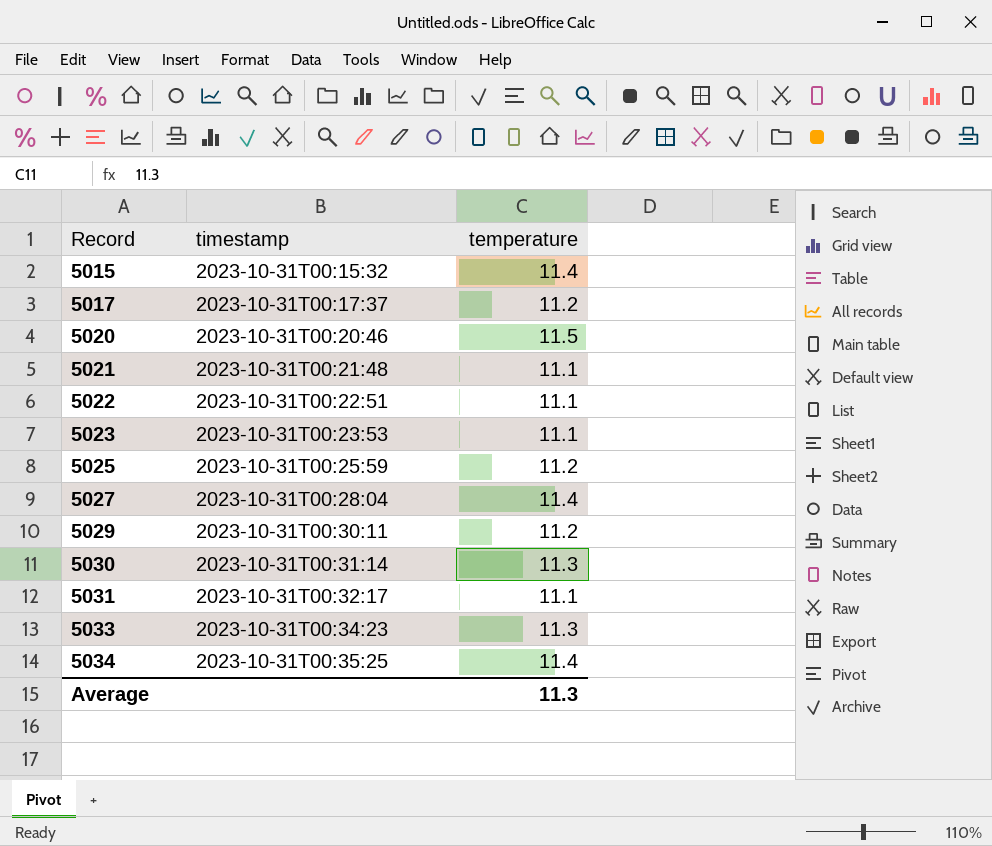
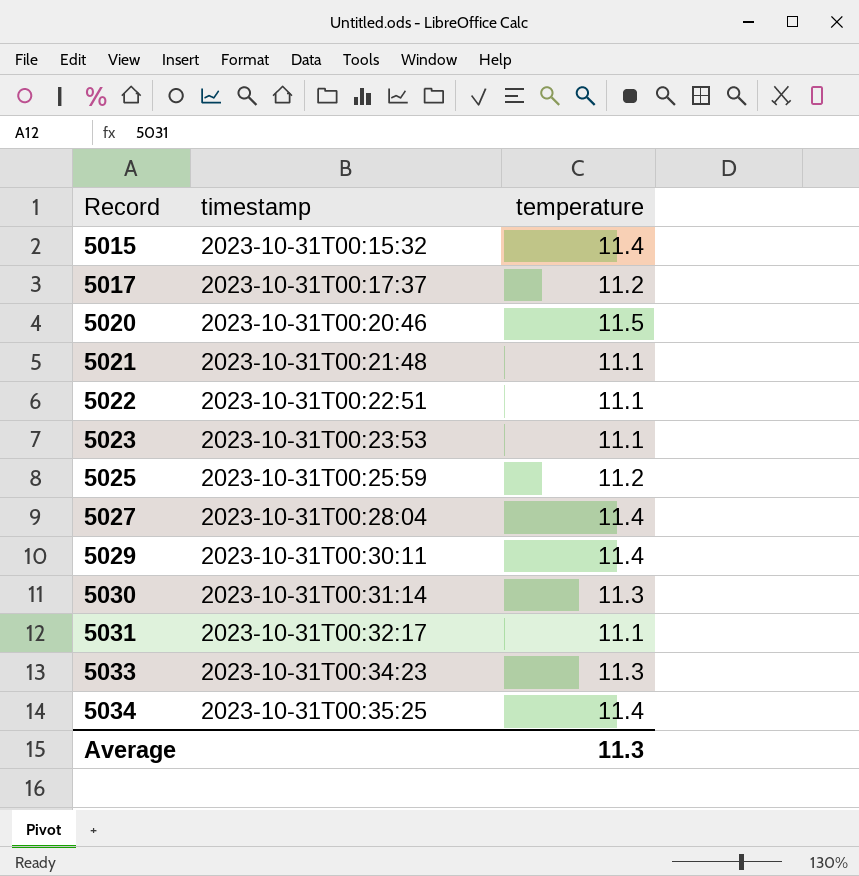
5029 | temperature: 11.2 -> 11.4

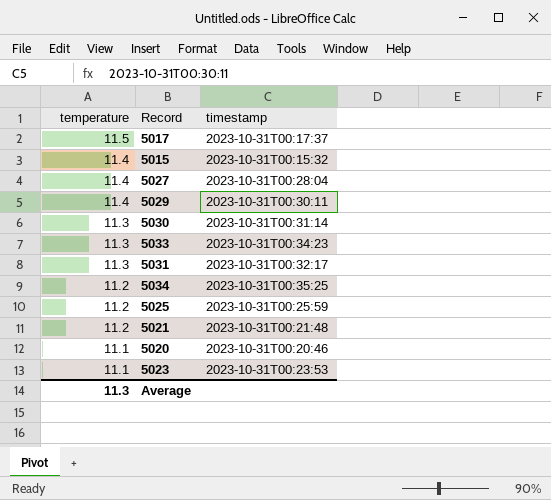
row order: Record ascending -> temperature descending
column temperature | position: 3 -> 1
row 5022: 2023-10-31T00:22:51 | 11.1 -> none
5017 | temperature: 11.2 -> 11.5
5031 | temperature: 11.1 -> 11.3
5034 | temperature: 11.4 -> 11.2
5021 | temperature: 11.1 -> 11.2
5020 | temperature: 11.5 -> 11.1

